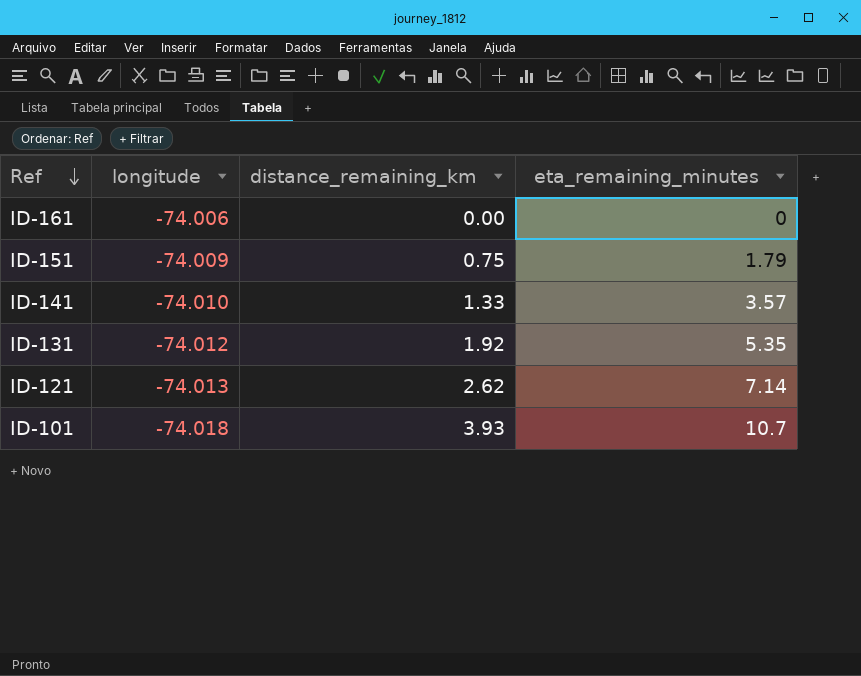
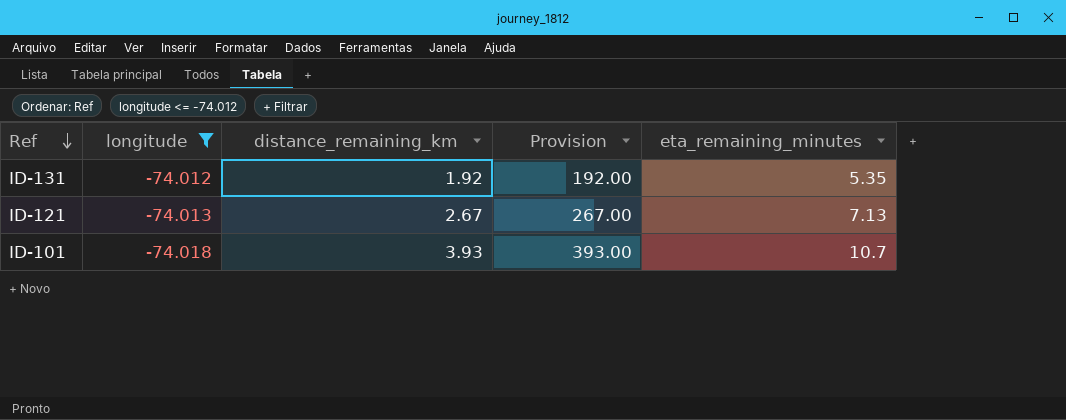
filter: none -> longitude <= -74.012
column Provision | formula: none -> [distance_remaining_km] * 100
ID-121 | distance_remaining_km: 2.62 -> 2.67
ID-121 | eta_remaining_minutes: 7.14 -> 7.13

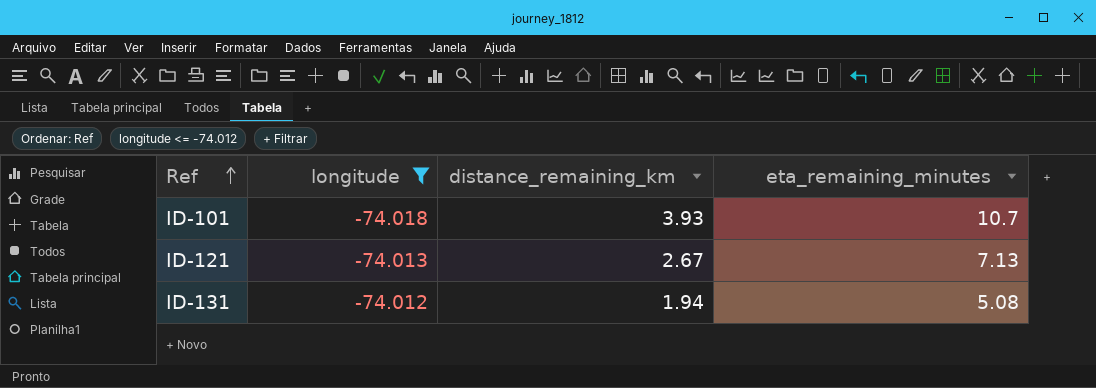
row order: Ref descending -> Ref ascending
column Provision | formula: [distance_remaining_km] * 100 -> none
ID-131 | distance_remaining_km: 1.92 -> 1.94
ID-131 | eta_remaining_minutes: 5.35 -> 5.08

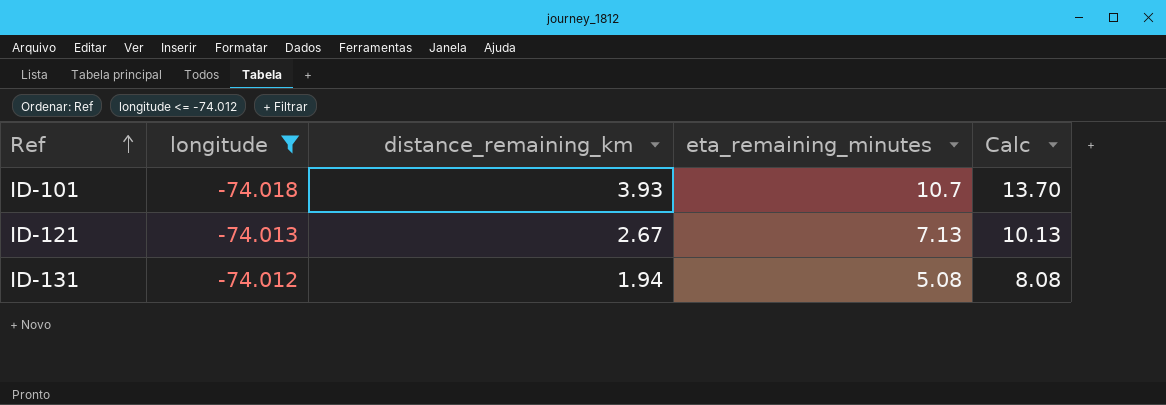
column Calc | formula: none -> [eta_remaining_minutes] + 3

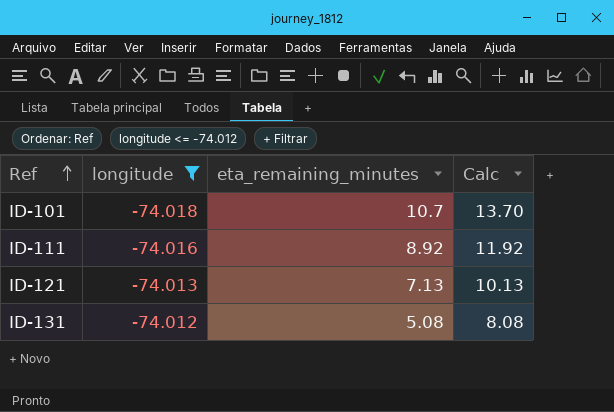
column distance_remaining_km | position: 3 -> none
row ID-111: none -> -74.016 | 8.92 | 11.92

